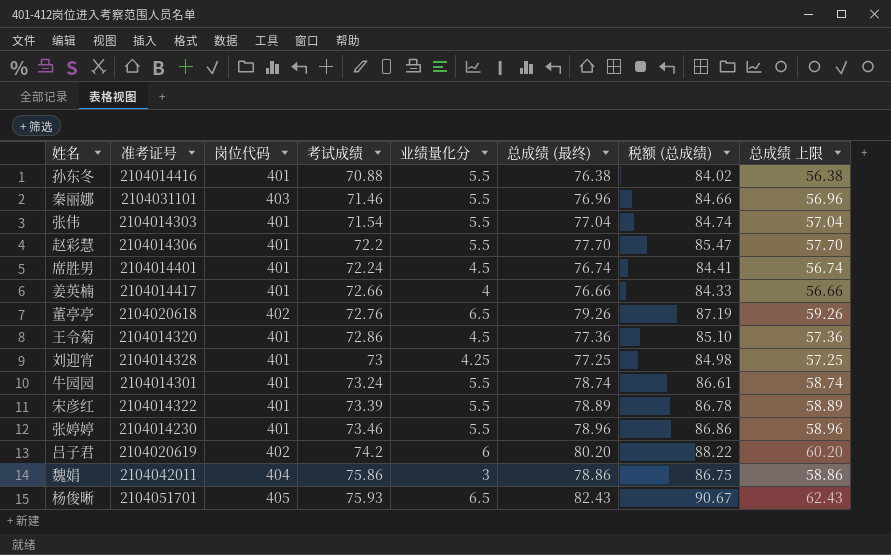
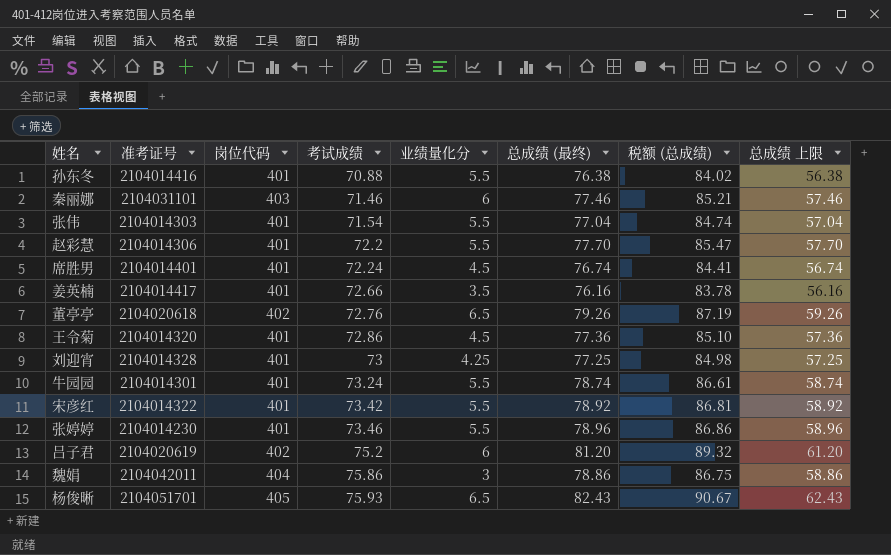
秦丽娜 | 业绩量化分: 5.5 -> 6
秦丽娜 | 总成绩 (最终): 76.96 -> 77.46
秦丽娜 | 税额 (总成绩): 84.66 -> 85.21
秦丽娜 | 总成绩 上限: 56.96 -> 57.46
姜英楠 | 业绩量化分: 4 -> 3.5
姜英楠 | 总成绩 (最终): 76.66 -> 76.16
姜英楠 | 税额 (总成绩): 84.33 -> 83.78
姜英楠 | 总成绩 上限: 56.66 -> 56.16
宋彦红 | 考试成绩: 73.39 -> 73.42
宋彦红 | 总成绩 (最终): 78.89 -> 78.92
宋彦红 | 税额 (总成绩): 86.78 -> 86.81
宋彦红 | 总成绩 上限: 58.89 -> 58.92
吕子君 | 考试成绩: 74.2 -> 75.2
吕子君 | 总成绩 (最终): 80.20 -> 81.20
吕子君 | 税额 (总成绩): 88.22 -> 89.32
吕子君 | 总成绩 上限: 60.20 -> 61.20

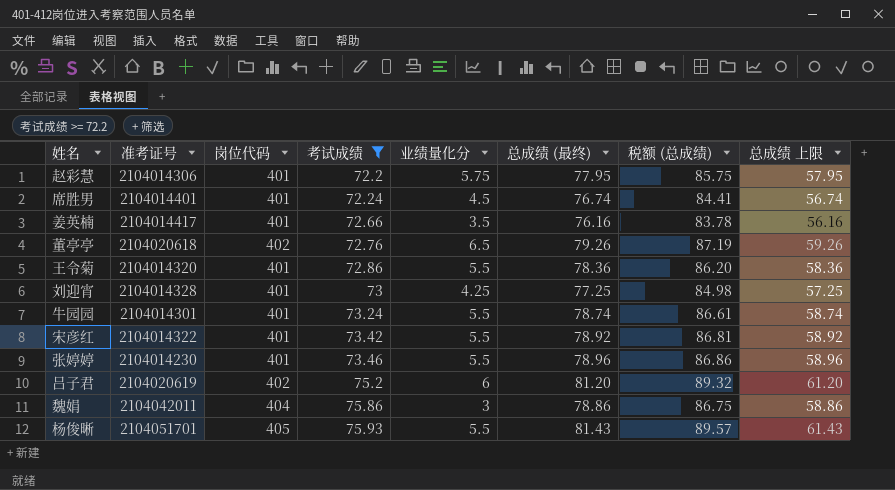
filter: none -> 考试成绩 >= 72.2
赵彩慧 | 业绩量化分: 5.5 -> 5.75
赵彩慧 | 总成绩 (最终): 77.70 -> 77.95
赵彩慧 | 税额 (总成绩): 85.47 -> 85.75
赵彩慧 | 总成绩 上限: 57.70 -> 57.95
王令菊 | 业绩量化分: 4.5 -> 5.5
王令菊 | 总成绩 (最终): 77.36 -> 78.36
王令菊 | 税额 (总成绩): 85.10 -> 86.20
王令菊 | 总成绩 上限: 57.36 -> 58.36
杨俊晰 | 业绩量化分: 6.5 -> 5.5
杨俊晰 | 总成绩 (最终): 82.43 -> 81.43
杨俊晰 | 税额 (总成绩): 90.67 -> 89.57
杨俊晰 | 总成绩 上限: 62.43 -> 61.43

